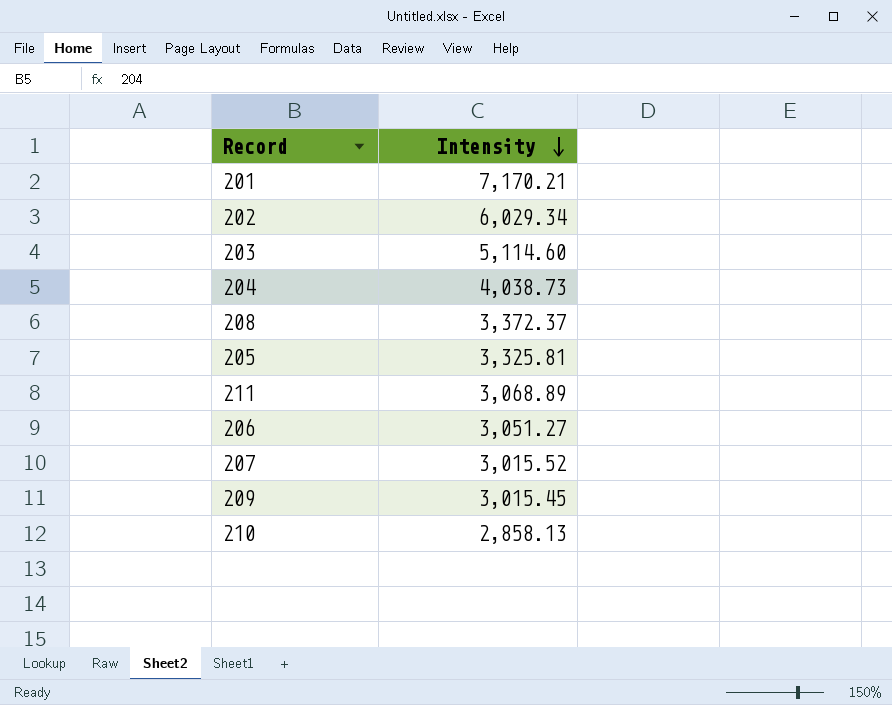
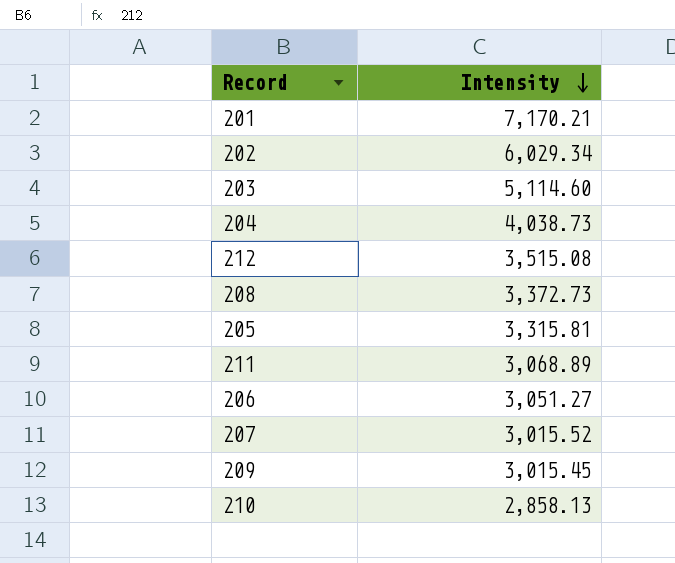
row 212: none -> 3,515.08
208 | Intensity: 3,372.37 -> 3,372.73
205 | Intensity: 3,325.81 -> 3,315.81

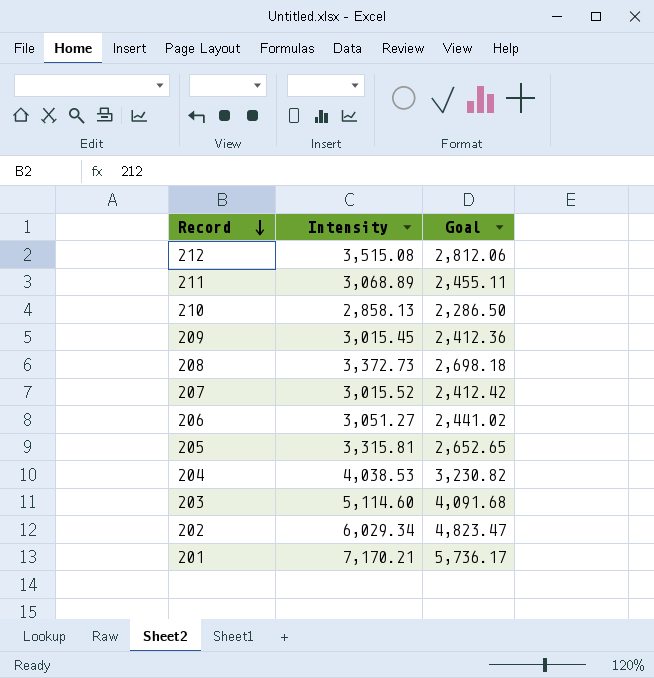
row order: Intensity descending -> Record descending
column Goal | formula: none -> [Intensity] * 0.8
204 | Intensity: 4,038.73 -> 4,038.53

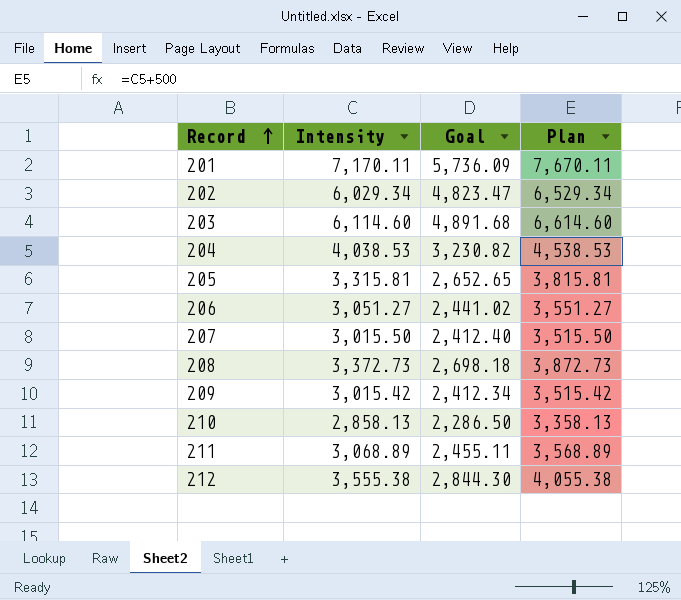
row order: Record descending -> Record ascending
column Plan | formula: none -> [Intensity] + 500
201 | Intensity: 7,170.21 -> 7,170.11
201 | Goal: 5,736.17 -> 5,736.09
203 | Intensity: 5,114.60 -> 6,114.60
203 | Goal: 4,091.68 -> 4,891.68
207 | Intensity: 3,015.52 -> 3,015.50
207 | Goal: 2,412.42 -> 2,412.40
209 | Intensity: 3,015.45 -> 3,015.42
209 | Goal: 2,412.36 -> 2,412.34
212 | Intensity: 3,515.08 -> 3,555.38
212 | Goal: 2,812.06 -> 2,844.30

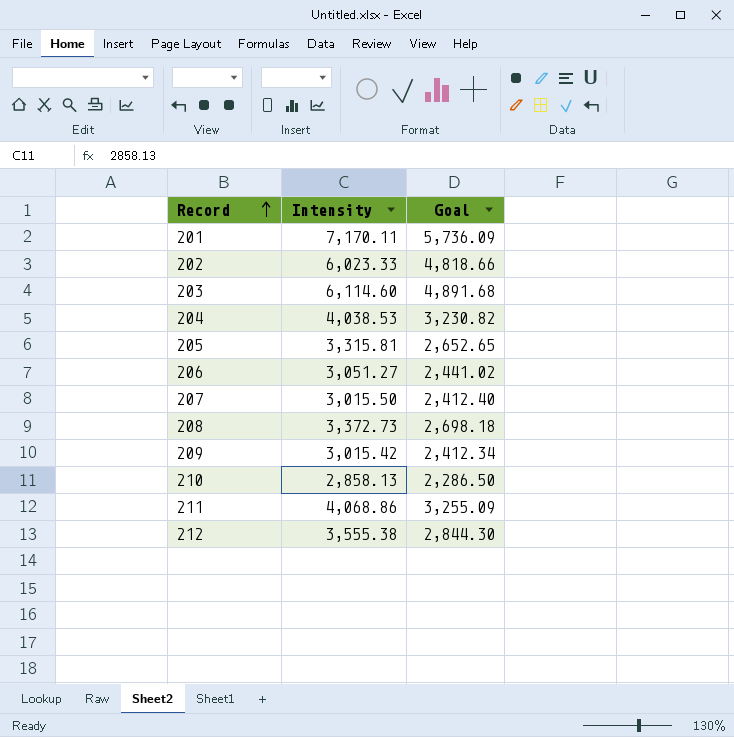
column Plan | formula: [Intensity] + 500 -> none
202 | Intensity: 6,029.34 -> 6,023.33
202 | Goal: 4,823.47 -> 4,818.66
211 | Intensity: 3,068.89 -> 4,068.86
211 | Goal: 2,455.11 -> 3,255.09

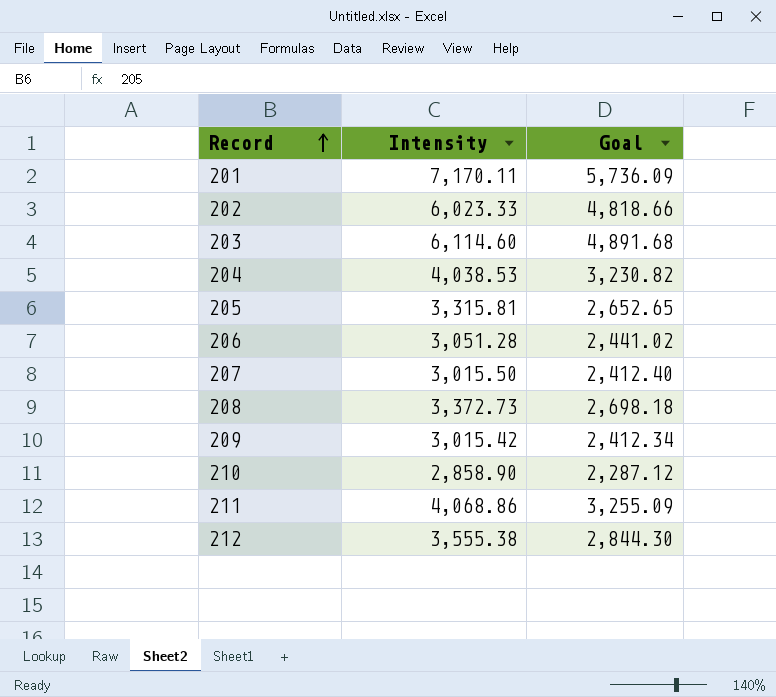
206 | Intensity: 3,051.27 -> 3,051.28
210 | Intensity: 2,858.13 -> 2,858.90
210 | Goal: 2,286.50 -> 2,287.12

